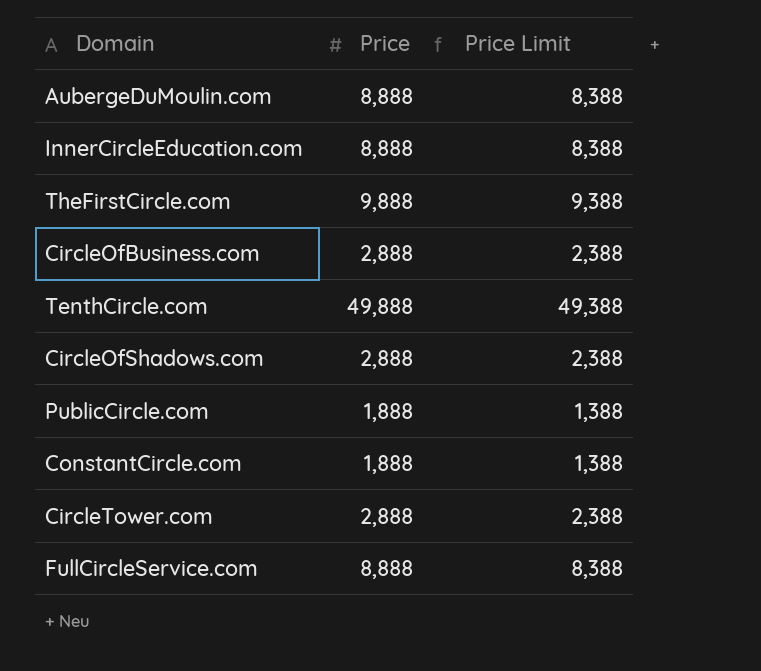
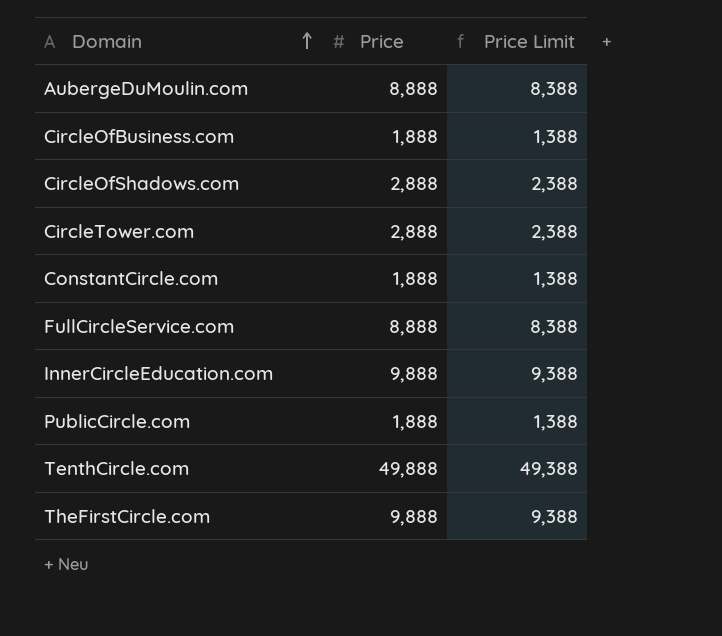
row order: none -> Domain ascending
CircleOfBusiness.com | Price: 2,888 -> 1,888
CircleOfBusiness.com | Price Limit: 2,388 -> 1,388
InnerCircleEducation.com | Price: 8,888 -> 9,888
InnerCircleEducation.com | Price Limit: 8,388 -> 9,388

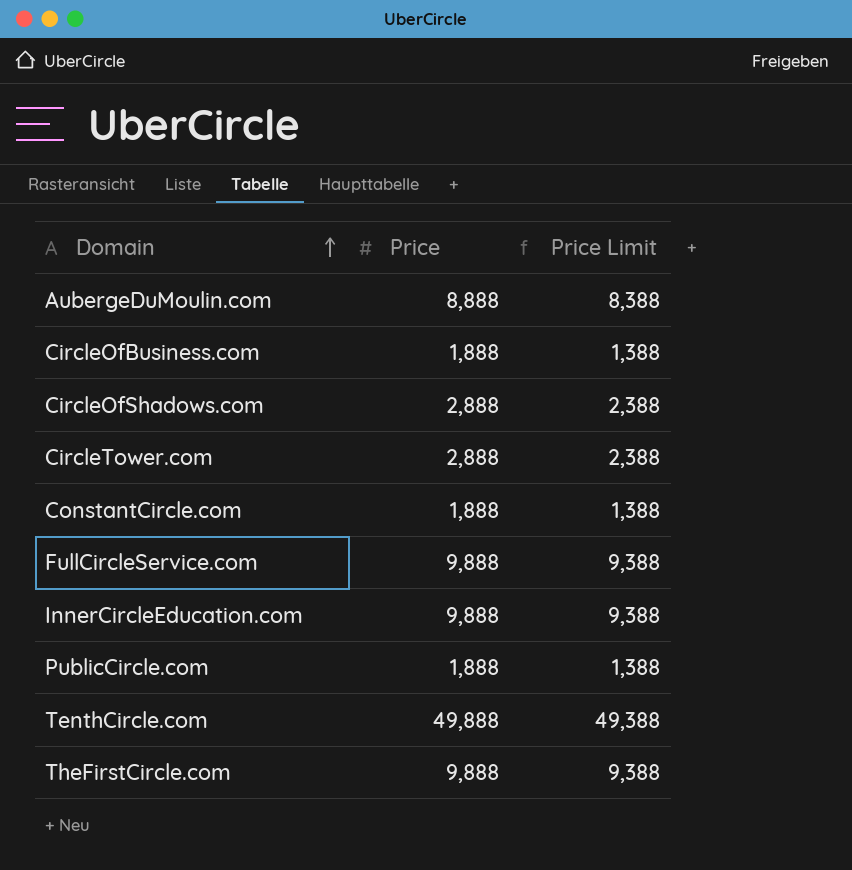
FullCircleService.com | Price: 8,888 -> 9,888
FullCircleService.com | Price Limit: 8,388 -> 9,388

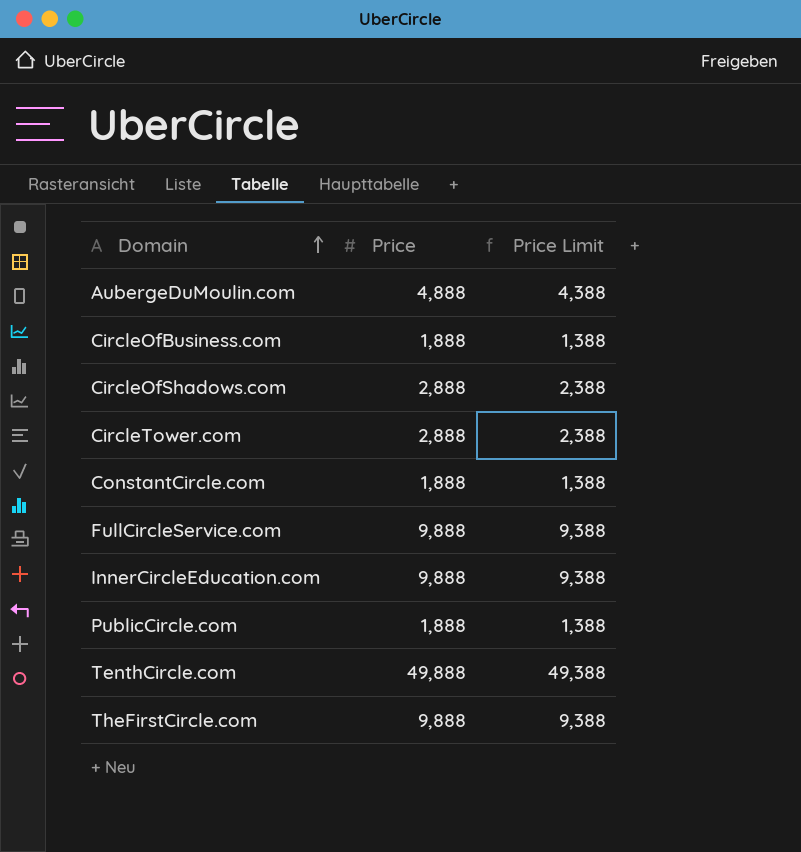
AubergeDuMoulin.com | Price: 8,888 -> 4,888
AubergeDuMoulin.com | Price Limit: 8,388 -> 4,388

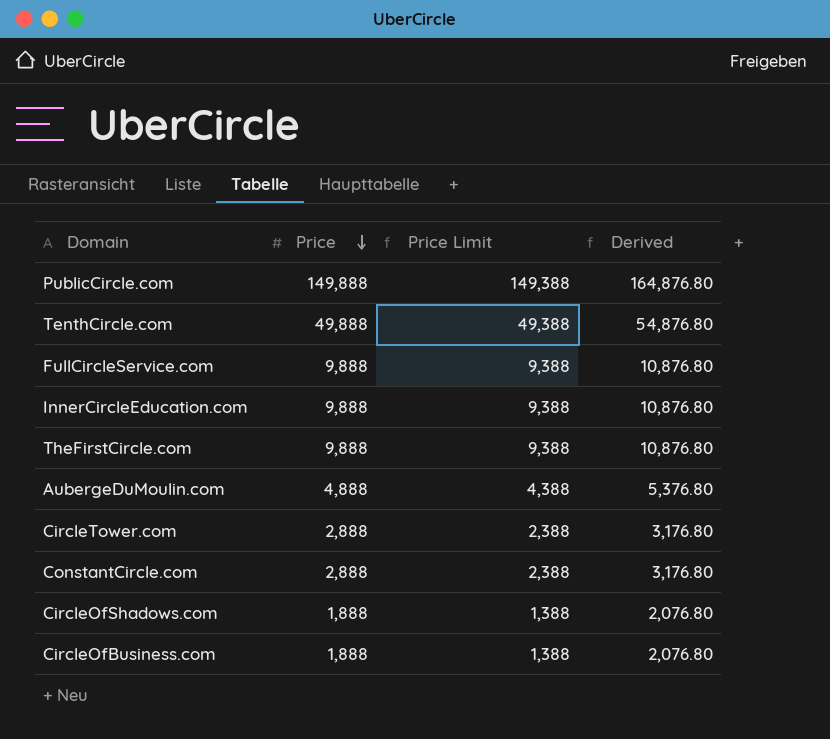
row order: Domain ascending -> Price descending
column Derived | formula: none -> [Price] * 1.1
PublicCircle.com | Price: 1,888 -> 149,888
PublicCircle.com | Price Limit: 1,388 -> 149,388
ConstantCircle.com | Price: 1,888 -> 2,888
ConstantCircle.com | Price Limit: 1,388 -> 2,388
CircleOfShadows.com | Price: 2,888 -> 1,888
CircleOfShadows.com | Price Limit: 2,388 -> 1,388

